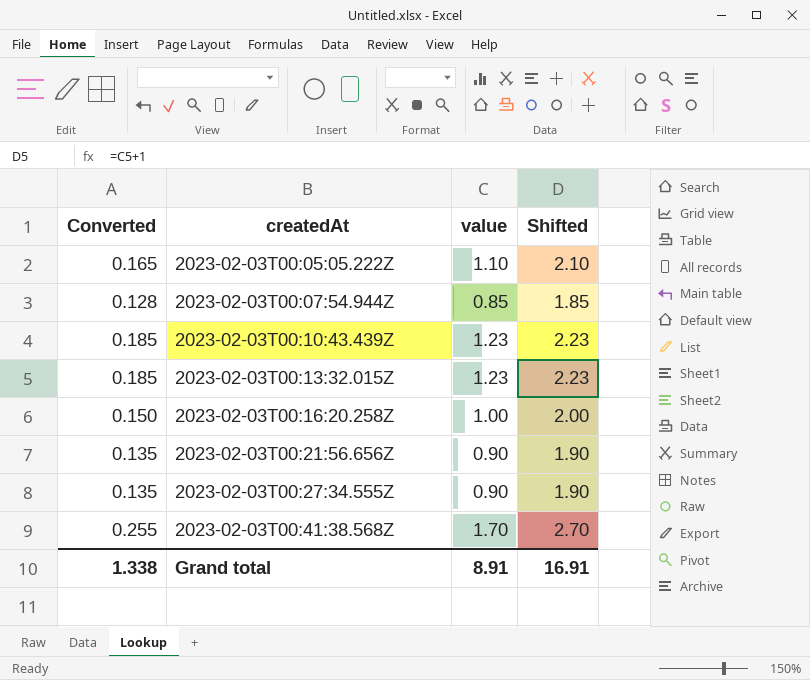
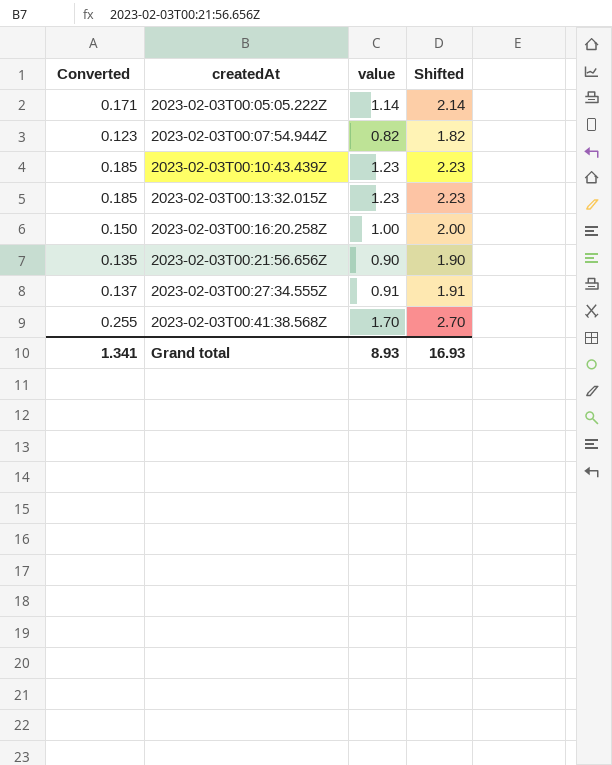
2023-02-03T00:05:05.222Z | Converted: 0.165 -> 0.171
2023-02-03T00:05:05.222Z | value: 1.10 -> 1.14
2023-02-03T00:05:05.222Z | Shifted: 2.10 -> 2.14
2023-02-03T00:07:54.944Z | Converted: 0.128 -> 0.123
2023-02-03T00:07:54.944Z | value: 0.85 -> 0.82
2023-02-03T00:07:54.944Z | Shifted: 1.85 -> 1.82
2023-02-03T00:27:34.555Z | Converted: 0.135 -> 0.137
2023-02-03T00:27:34.555Z | value: 0.90 -> 0.91
2023-02-03T00:27:34.555Z | Shifted: 1.90 -> 1.91
Grand total | Converted: 1.338 -> 1.341
Grand total | value: 8.91 -> 8.93
Grand total | Shifted: 16.91 -> 16.93

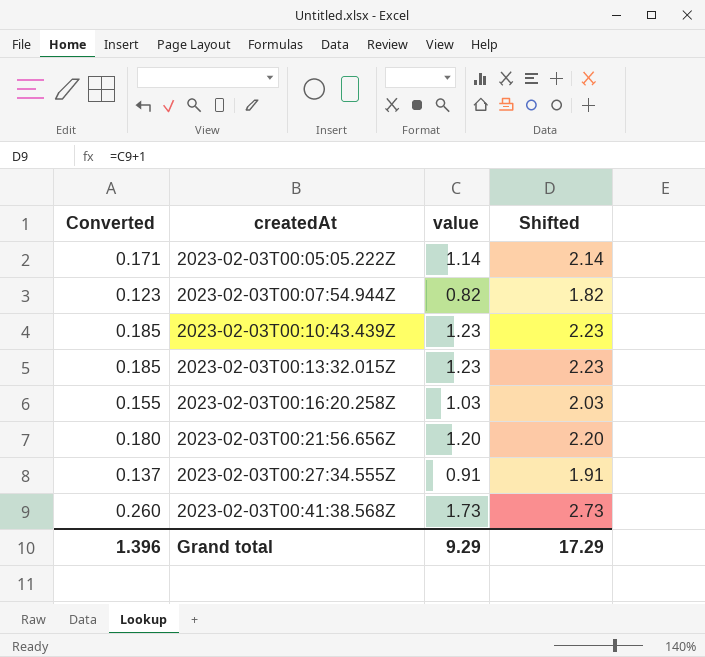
2023-02-03T00:16:20.258Z | Converted: 0.150 -> 0.155
2023-02-03T00:16:20.258Z | value: 1.00 -> 1.03
2023-02-03T00:16:20.258Z | Shifted: 2.00 -> 2.03
2023-02-03T00:21:56.656Z | Converted: 0.135 -> 0.180
2023-02-03T00:21:56.656Z | value: 0.90 -> 1.20
2023-02-03T00:21:56.656Z | Shifted: 1.90 -> 2.20
2023-02-03T00:41:38.568Z | Converted: 0.255 -> 0.260
2023-02-03T00:41:38.568Z | value: 1.70 -> 1.73
2023-02-03T00:41:38.568Z | Shifted: 2.70 -> 2.73
Grand total | Converted: 1.341 -> 1.396
Grand total | value: 8.93 -> 9.29
Grand total | Shifted: 16.93 -> 17.29

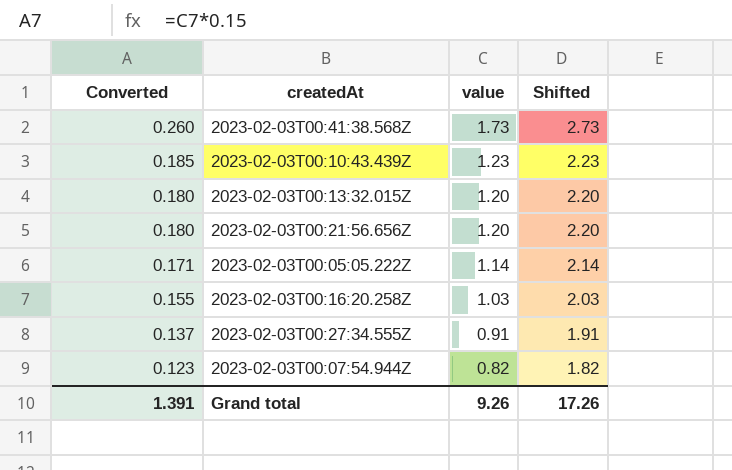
row order: createdAt ascending -> Converted descending
2023-02-03T00:13:32.015Z | Converted: 0.185 -> 0.180
2023-02-03T00:13:32.015Z | value: 1.23 -> 1.20
2023-02-03T00:13:32.015Z | Shifted: 2.23 -> 2.20
Grand total | Converted: 1.396 -> 1.391
Grand total | value: 9.29 -> 9.26
Grand total | Shifted: 17.29 -> 17.26

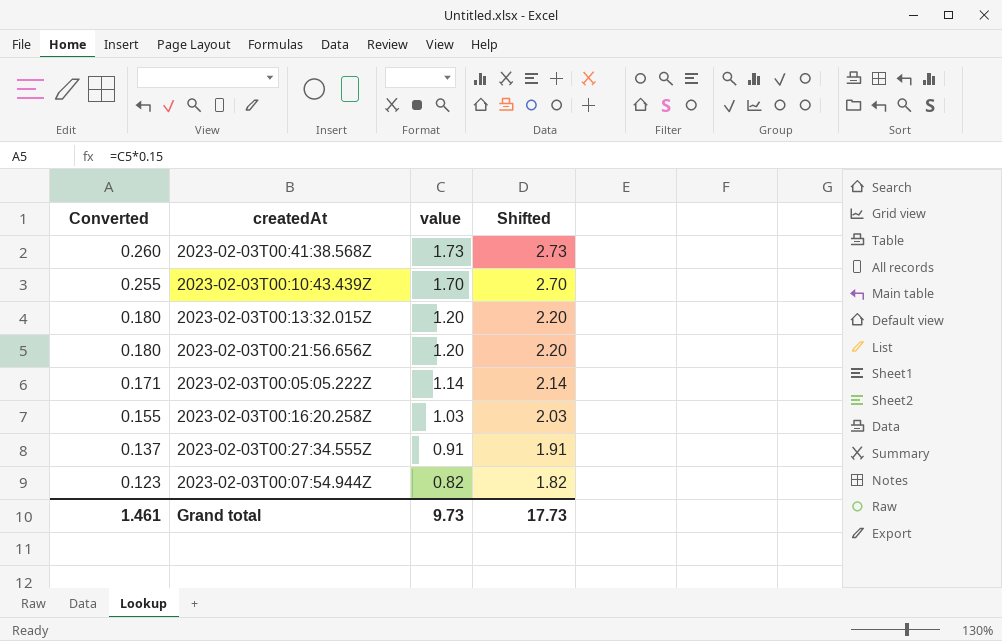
2023-02-03T00:10:43.439Z | Converted: 0.185 -> 0.255
2023-02-03T00:10:43.439Z | value: 1.23 -> 1.70
2023-02-03T00:10:43.439Z | Shifted: 2.23 -> 2.70
Grand total | Converted: 1.391 -> 1.461
Grand total | value: 9.26 -> 9.73
Grand total | Shifted: 17.26 -> 17.73

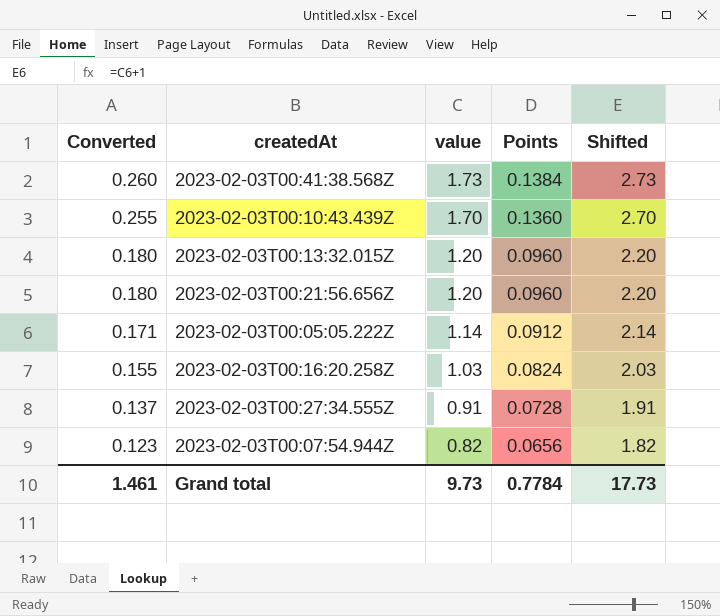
column Points | formula: none -> [value] * 0.08

